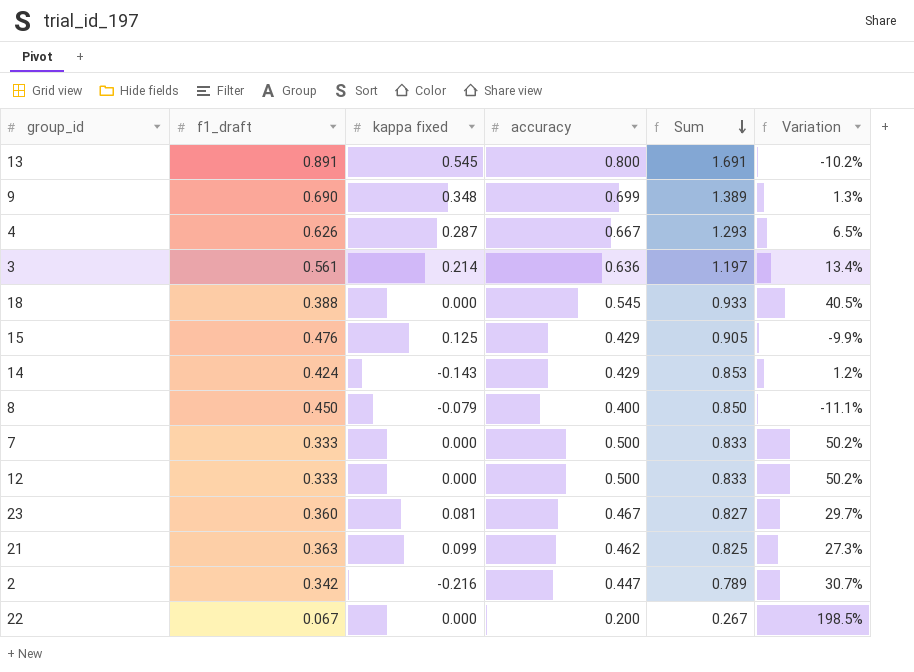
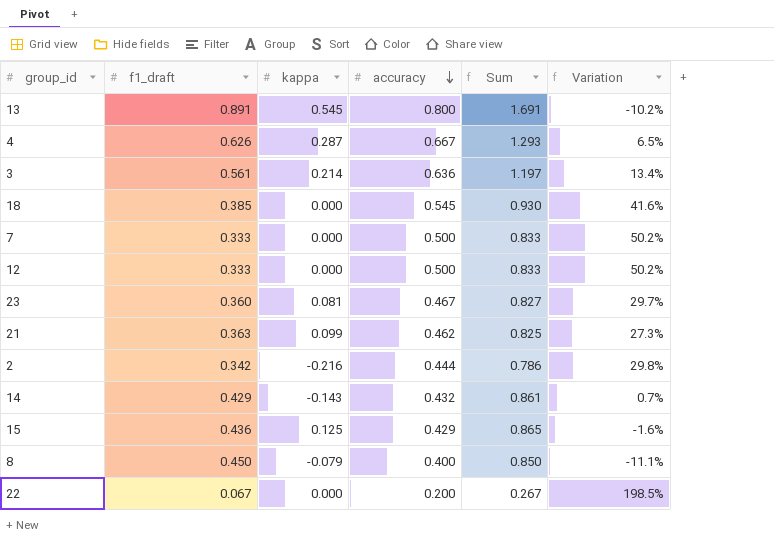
row order: Sum descending -> accuracy descending
column name: kappa fixed -> kappa
row 9: 0.690 | 0.348 | 0.699 | 1.389 | 1.3% -> none
18 | f1_draft: 0.388 -> 0.385
18 | Sum: 0.933 -> 0.930
18 | Variation: 40.5% -> 41.6%
2 | accuracy: 0.447 -> 0.444
2 | Sum: 0.789 -> 0.786
2 | Variation: 30.7% -> 29.8%
14 | f1_draft: 0.424 -> 0.429
14 | accuracy: 0.429 -> 0.432
14 | Sum: 0.853 -> 0.861
14 | Variation: 1.2% -> 0.7%
15 | f1_draft: 0.476 -> 0.436
15 | Sum: 0.905 -> 0.865
15 | Variation: -9.9% -> -1.6%

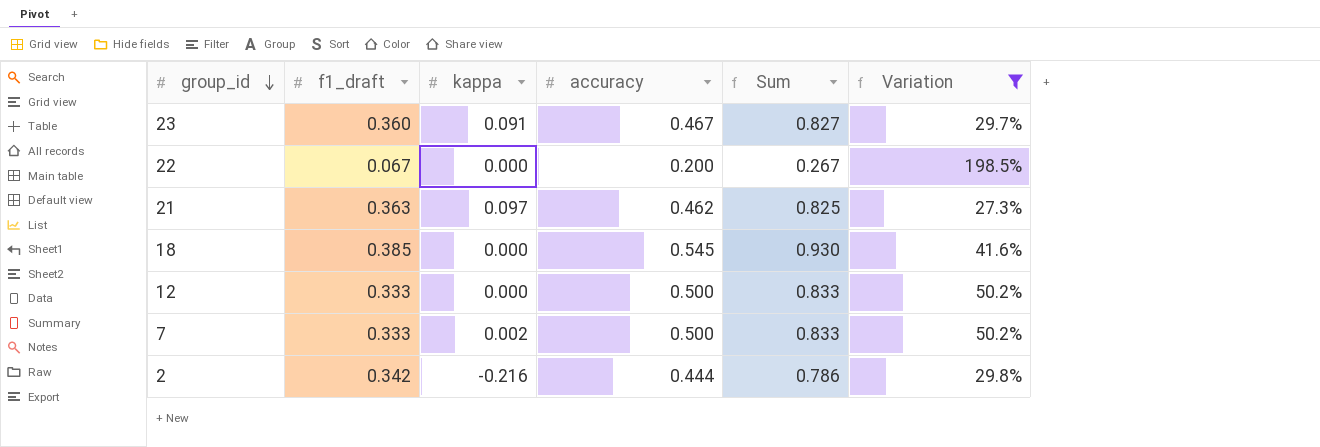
filter: none -> Variation >= 27.3%
row order: accuracy descending -> group_id descending
23 | kappa: 0.081 -> 0.091
21 | kappa: 0.099 -> 0.097
7 | kappa: 0.000 -> 0.002

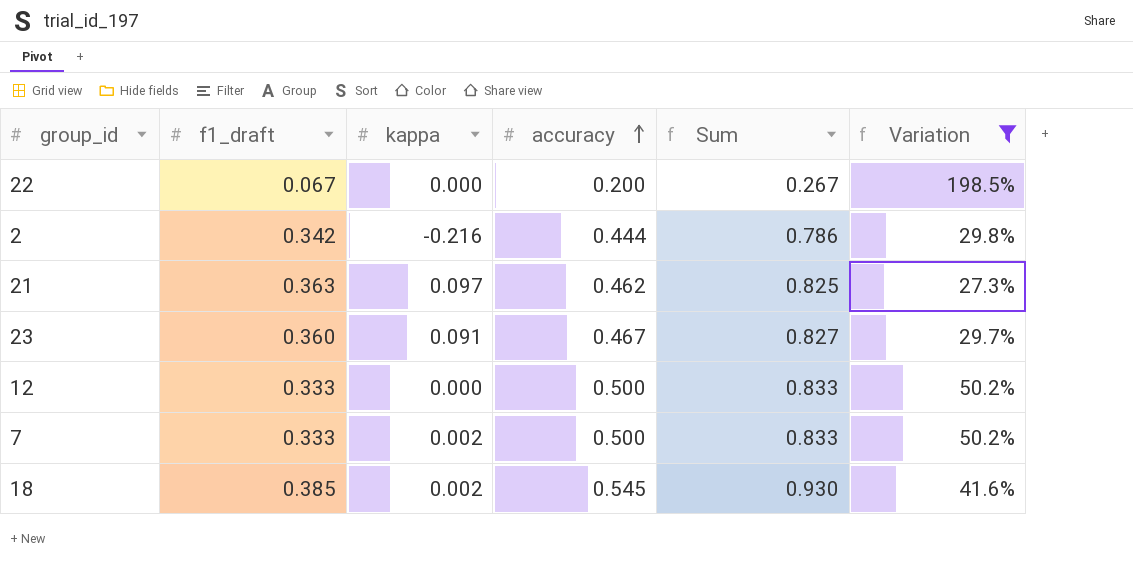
row order: group_id descending -> accuracy ascending
18 | kappa: 0.000 -> 0.002

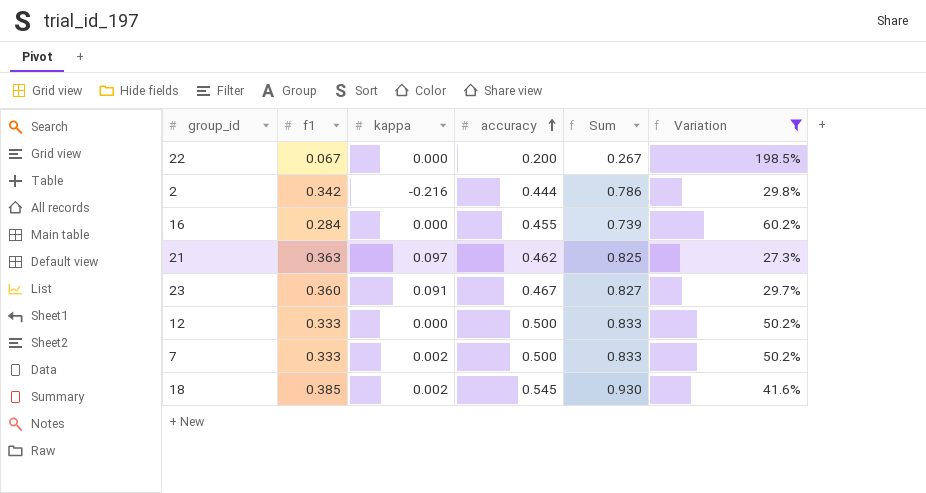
column name: f1_draft -> f1
row 16: none -> 0.284 | 0.000 | 0.455 | 0.739 | 60.2%

